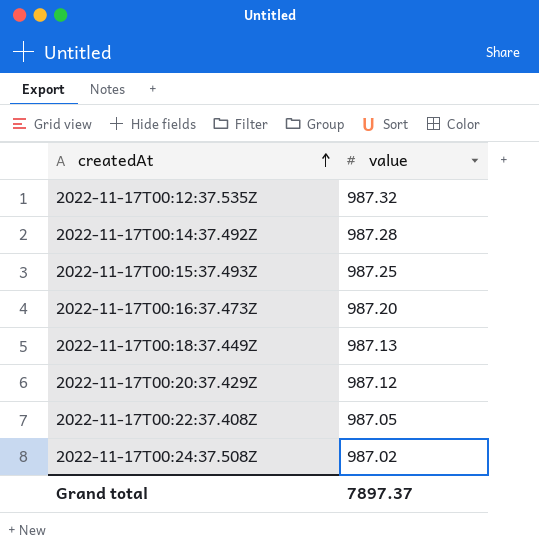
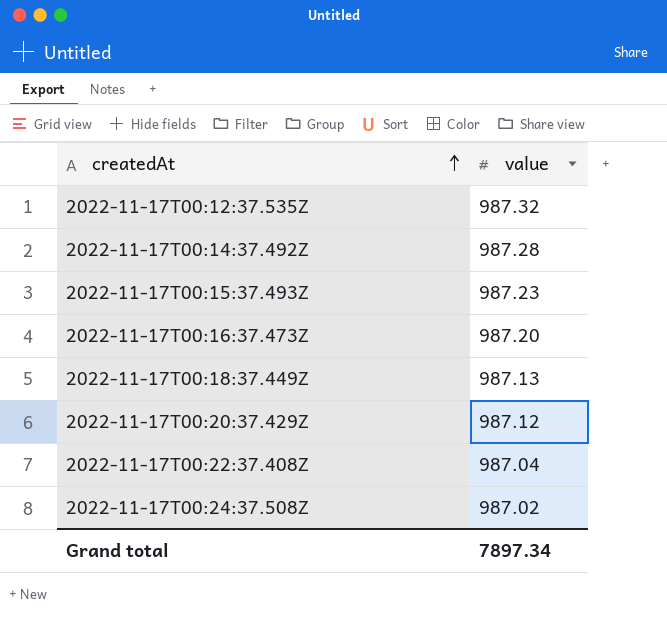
2022-11-17T00:15:37.493Z | value: 987.25 -> 987.23
2022-11-17T00:22:37.408Z | value: 987.05 -> 987.04
Grand total | value: 7897.37 -> 7897.34

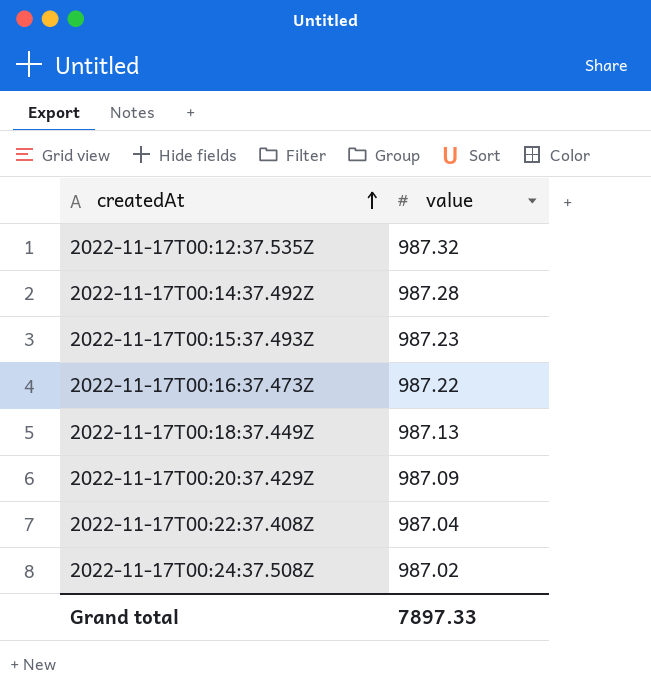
2022-11-17T00:16:37.473Z | value: 987.20 -> 987.22
2022-11-17T00:20:37.429Z | value: 987.12 -> 987.09
Grand total | value: 7897.34 -> 7897.33

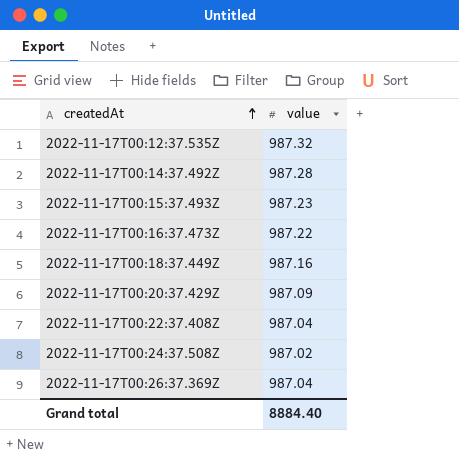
2022-11-17T00:18:37.449Z | value: 987.13 -> 987.16
row 2022-11-17T00:26:37.369Z: none -> 987.04
Grand total | value: 7897.33 -> 8884.40

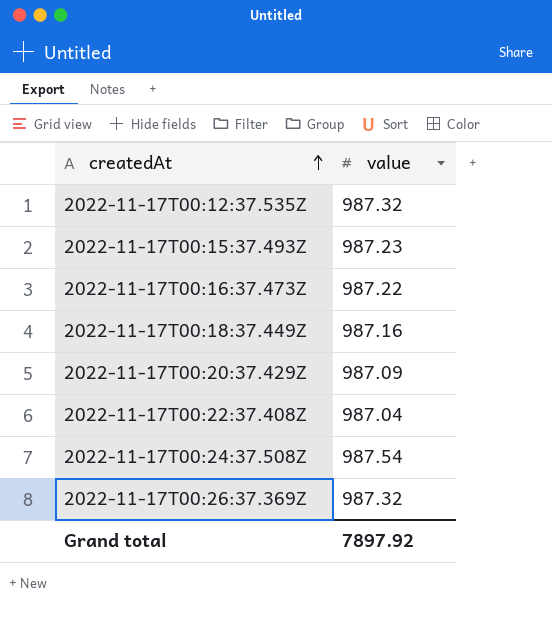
row 2022-11-17T00:14:37.492Z: 987.28 -> none
2022-11-17T00:24:37.508Z | value: 987.02 -> 987.54
2022-11-17T00:26:37.369Z | value: 987.04 -> 987.32
Grand total | value: 8884.40 -> 7897.92

